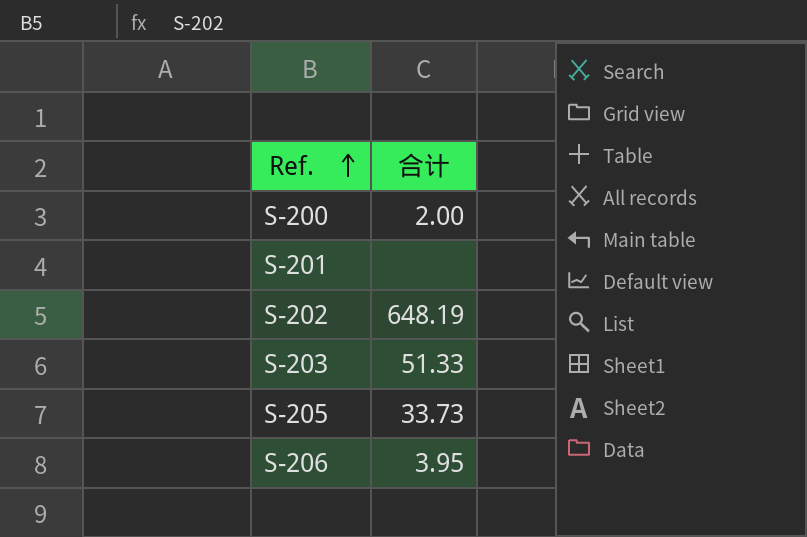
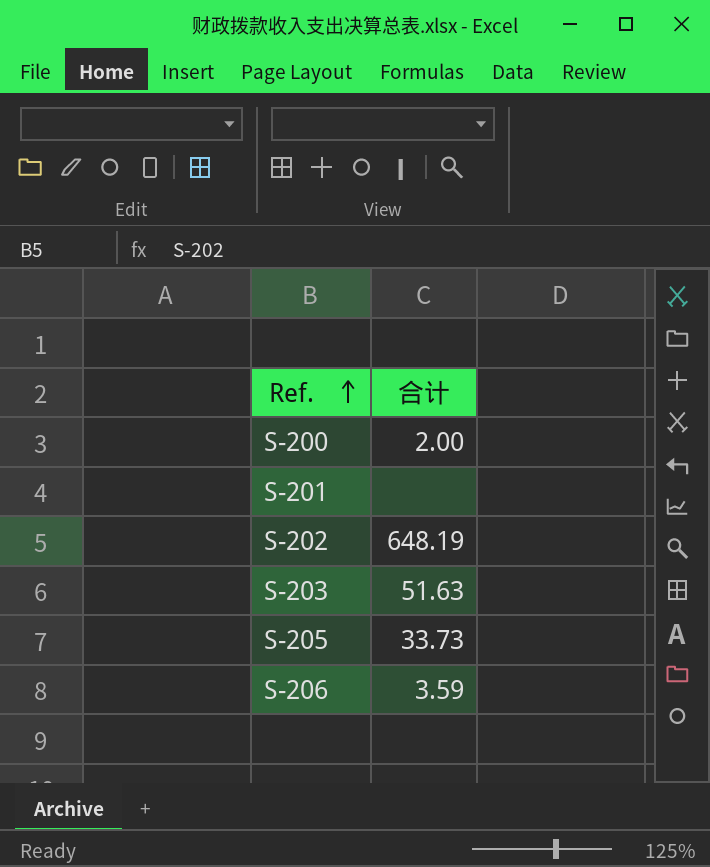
S-203 | 合计: 51.33 -> 51.63
S-206 | 合计: 3.95 -> 3.59

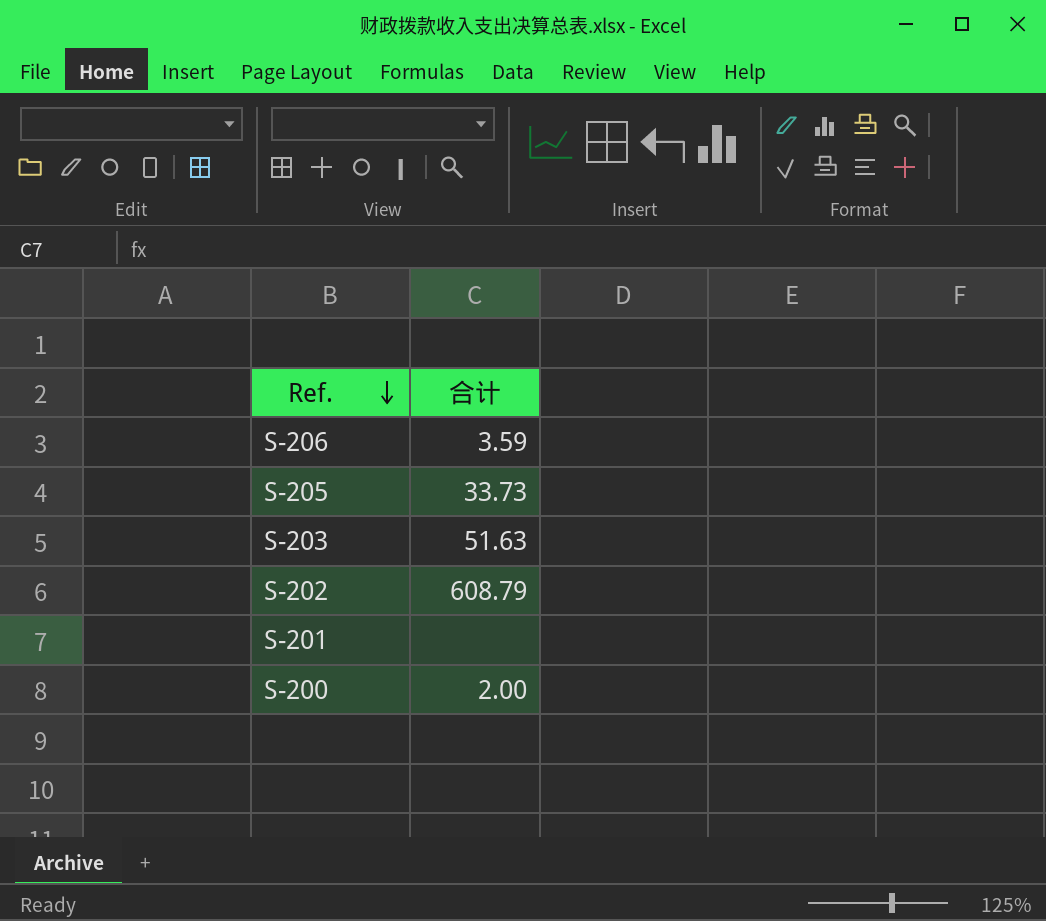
row order: Ref. ascending -> Ref. descending
S-202 | 合计: 648.19 -> 608.79

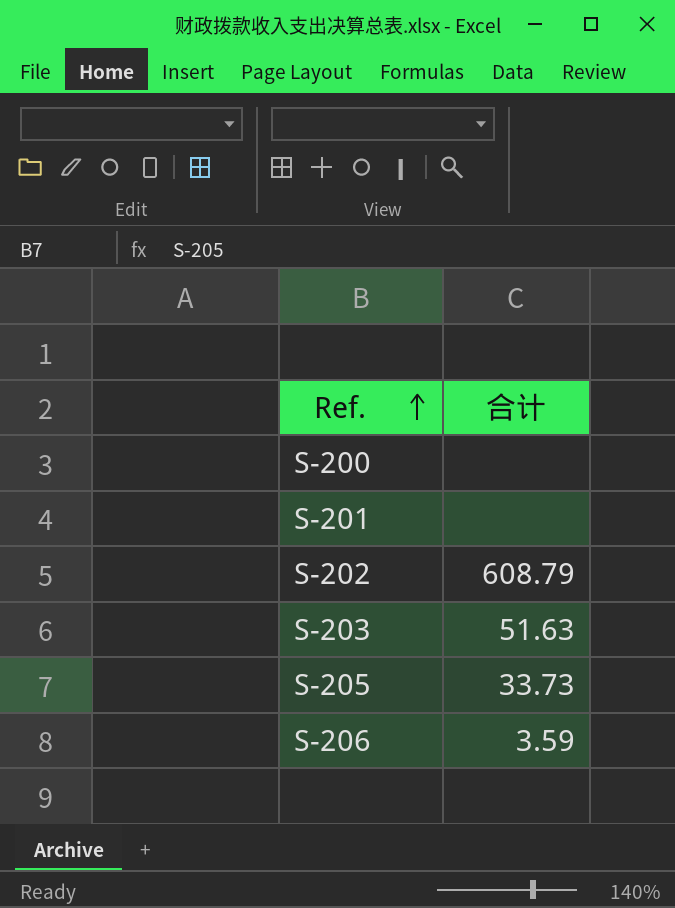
row order: Ref. descending -> Ref. ascending
S-200 | 合计: 2.00 -> none

